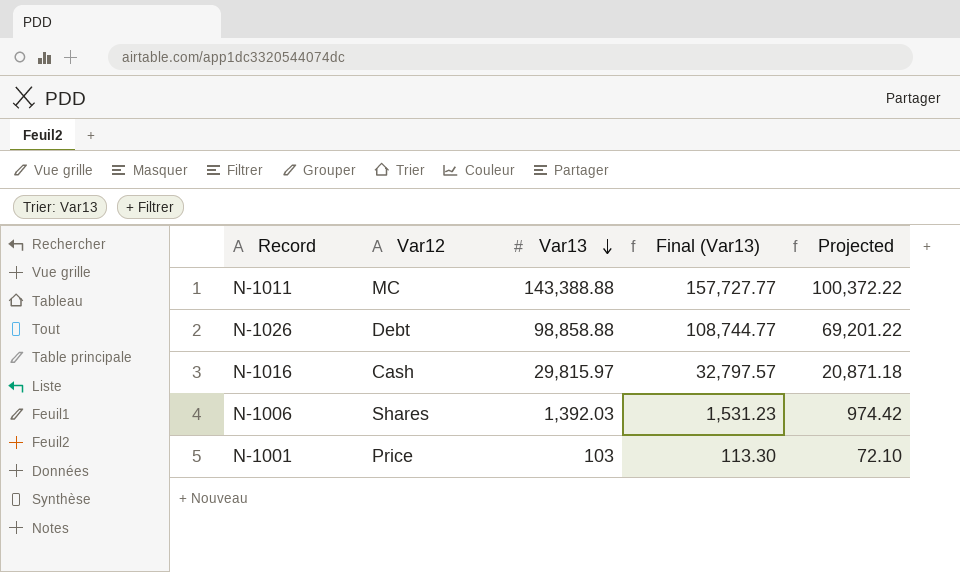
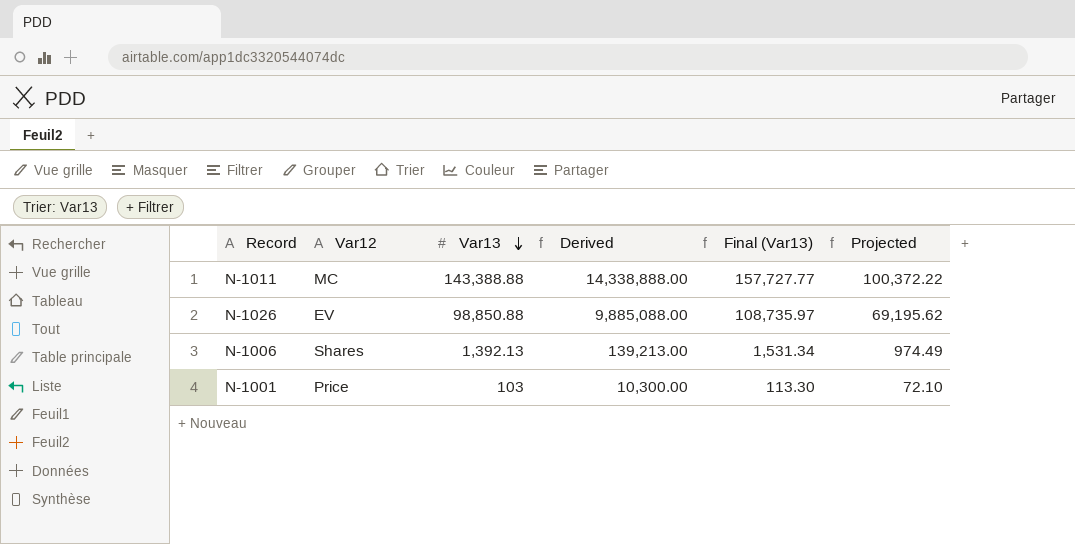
column Derived | formula: none -> [Var13] * 100
row N-1016: Cash | 29,815.97 | 32,797.57 | 20,871.18 -> none
N-1026 | Var12: Debt -> EV
N-1026 | Var13: 98,858.88 -> 98,850.88
N-1026 | Final (Var13): 108,744.77 -> 108,735.97
N-1026 | Projected: 69,201.22 -> 69,195.62
N-1006 | Var13: 1,392.03 -> 1,392.13
N-1006 | Final (Var13): 1,531.23 -> 1,531.34
N-1006 | Projected: 974.42 -> 974.49

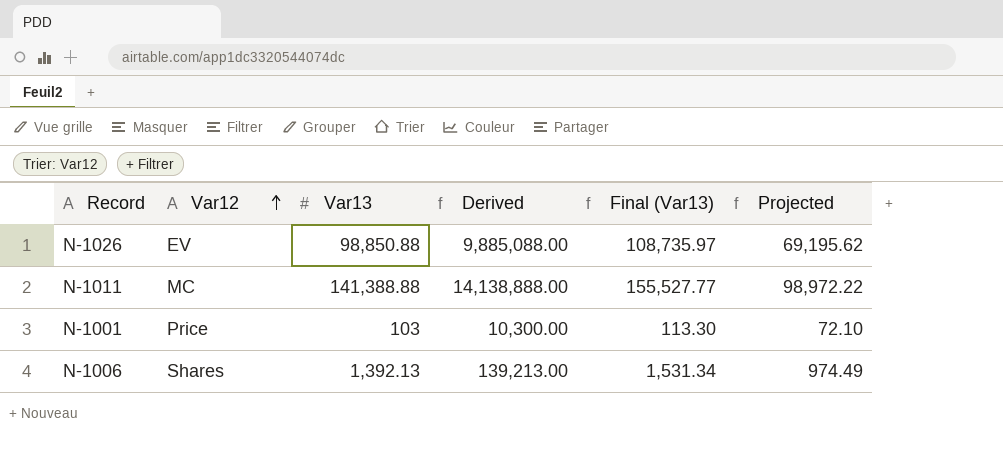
row order: Var13 descending -> Var12 ascending
N-1011 | Var13: 143,388.88 -> 141,388.88
N-1011 | Derived: 14,338,888.00 -> 14,138,888.00
N-1011 | Final (Var13): 157,727.77 -> 155,527.77
N-1011 | Projected: 100,372.22 -> 98,972.22

